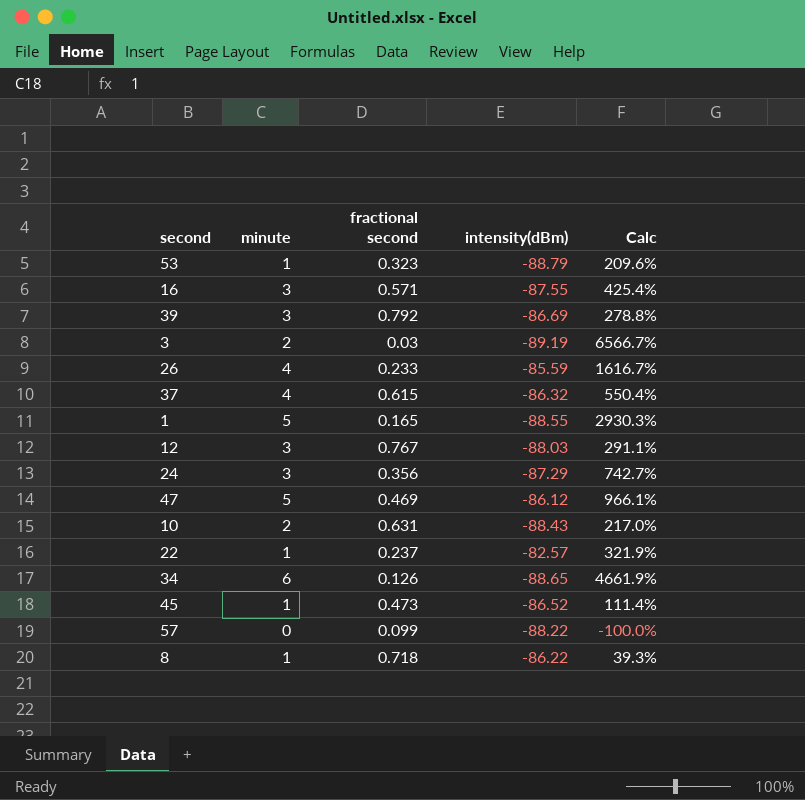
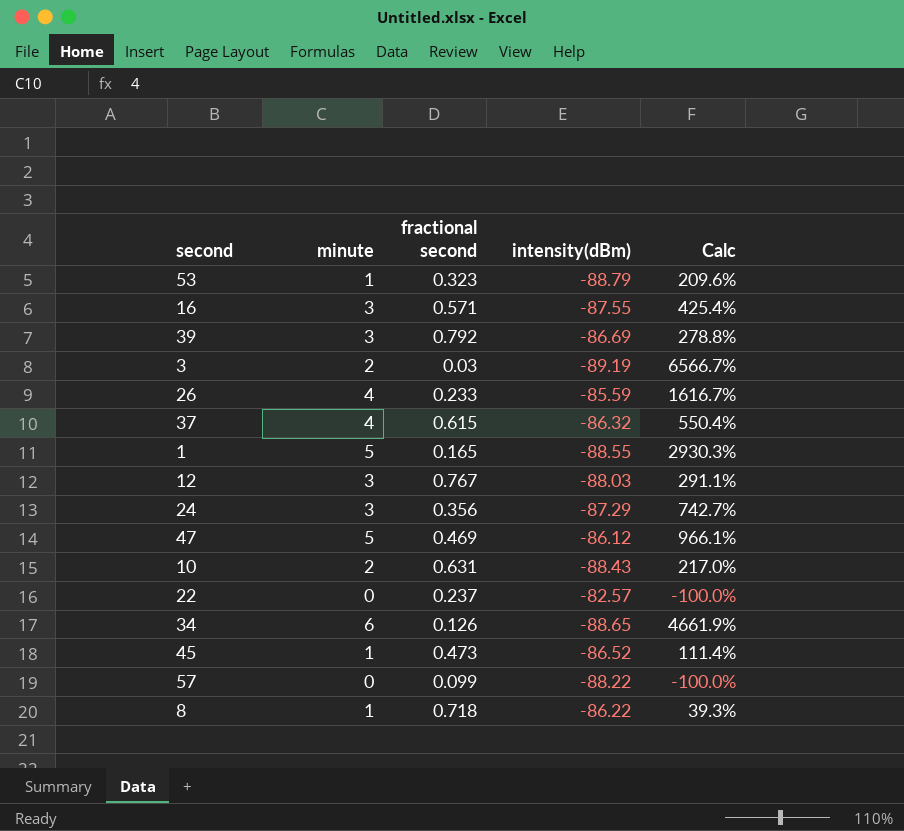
22 | minute: 1 -> 0
22 | Calc: 321.9% -> -100.0%

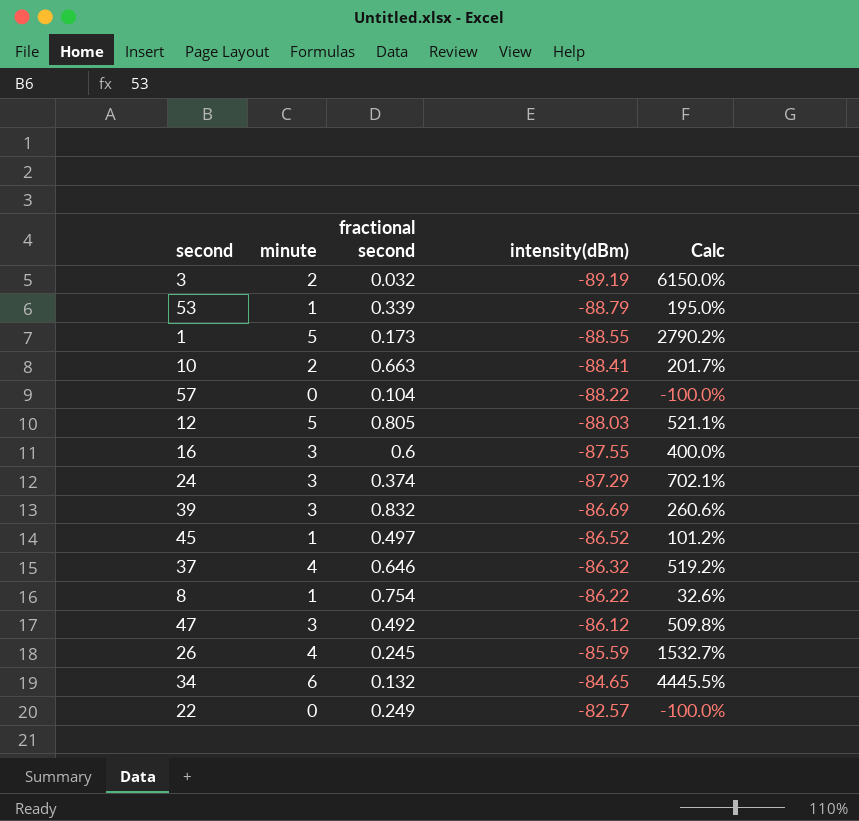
row order: none -> intensity(dBm) ascending
3 | fractional second: 0.03 -> 0.032
3 | Calc: 6566.7% -> 6150.0%
53 | fractional second: 0.323 -> 0.339
53 | Calc: 209.6% -> 195.0%
1 | fractional second: 0.165 -> 0.173
1 | Calc: 2930.3% -> 2790.2%
10 | fractional second: 0.631 -> 0.663
10 | intensity(dBm): -88.43 -> -88.41
10 | Calc: 217.0% -> 201.7%
57 | fractional second: 0.099 -> 0.104
12 | minute: 3 -> 5
12 | fractional second: 0.767 -> 0.805
12 | Calc: 291.1% -> 521.1%
16 | fractional second: 0.571 -> 0.6
16 | Calc: 425.4% -> 400.0%
24 | fractional second: 0.356 -> 0.374
24 | Calc: 742.7% -> 702.1%
39 | fractional second: 0.792 -> 0.832
39 | Calc: 278.8% -> 260.6%
45 | fractional second: 0.473 -> 0.497
45 | Calc: 111.4% -> 101.2%
37 | fractional second: 0.615 -> 0.646
37 | Calc: 550.4% -> 519.2%
8 | fractional second: 0.718 -> 0.754
8 | Calc: 39.3% -> 32.6%
47 | minute: 5 -> 3
47 | fractional second: 0.469 -> 0.492
47 | Calc: 966.1% -> 509.8%
26 | fractional second: 0.233 -> 0.245
26 | Calc: 1616.7% -> 1532.7%
34 | fractional second: 0.126 -> 0.132
34 | intensity(dBm): -88.65 -> -84.65
34 | Calc: 4661.9% -> 4445.5%
22 | fractional second: 0.237 -> 0.249

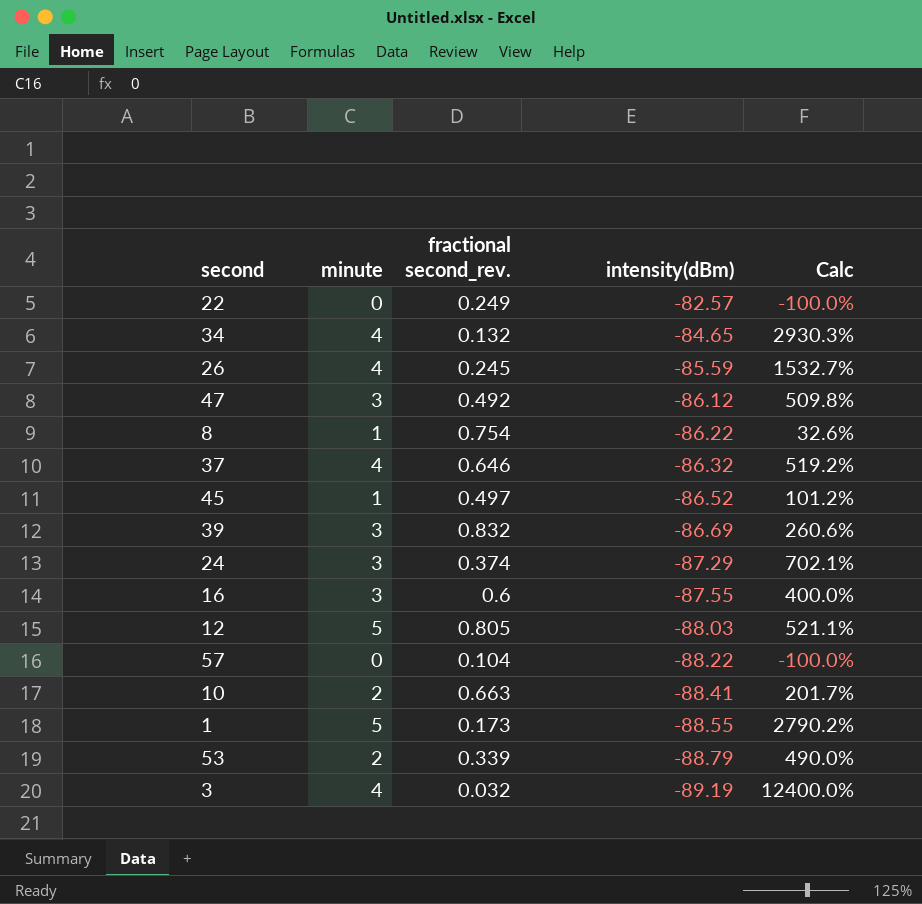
row order: intensity(dBm) ascending -> intensity(dBm) descending
column name: fractional second -> fractional second_rev.
34 | minute: 6 -> 4
34 | Calc: 4445.5% -> 2930.3%
53 | minute: 1 -> 2
53 | Calc: 195.0% -> 490.0%
3 | minute: 2 -> 4
3 | Calc: 6150.0% -> 12400.0%

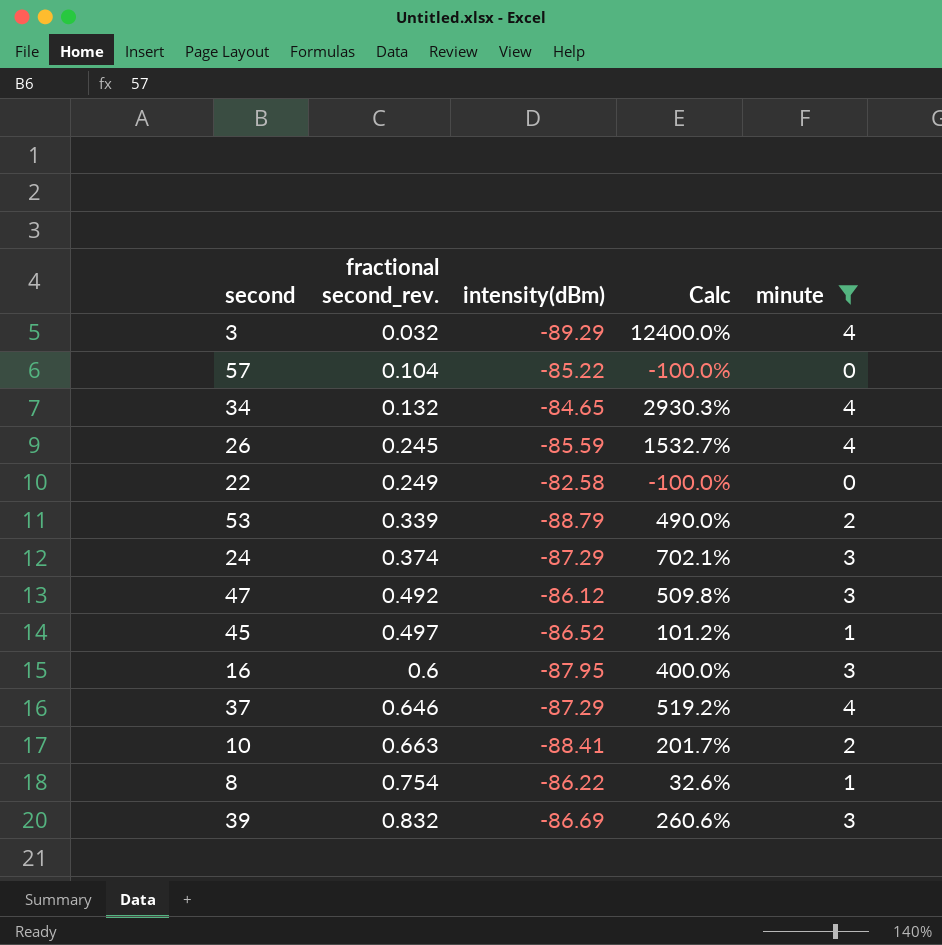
filter: none -> minute != 5
row order: intensity(dBm) descending -> fractional second_rev. ascending
column minute | position: 2 -> 5
3 | intensity(dBm): -89.19 -> -89.29
57 | intensity(dBm): -88.22 -> -85.22
22 | intensity(dBm): -82.57 -> -82.58
16 | intensity(dBm): -87.55 -> -87.95
37 | intensity(dBm): -86.32 -> -87.29

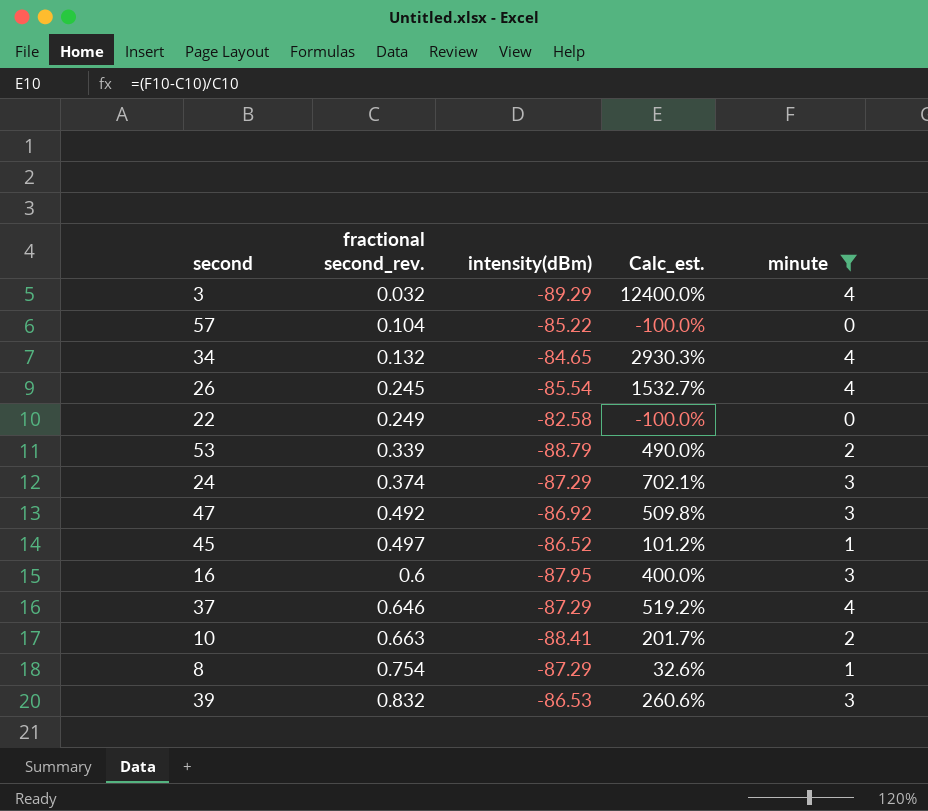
column name: Calc -> Calc_est.
26 | intensity(dBm): -85.59 -> -85.54
47 | intensity(dBm): -86.12 -> -86.92
8 | intensity(dBm): -86.22 -> -87.29
39 | intensity(dBm): -86.69 -> -86.53

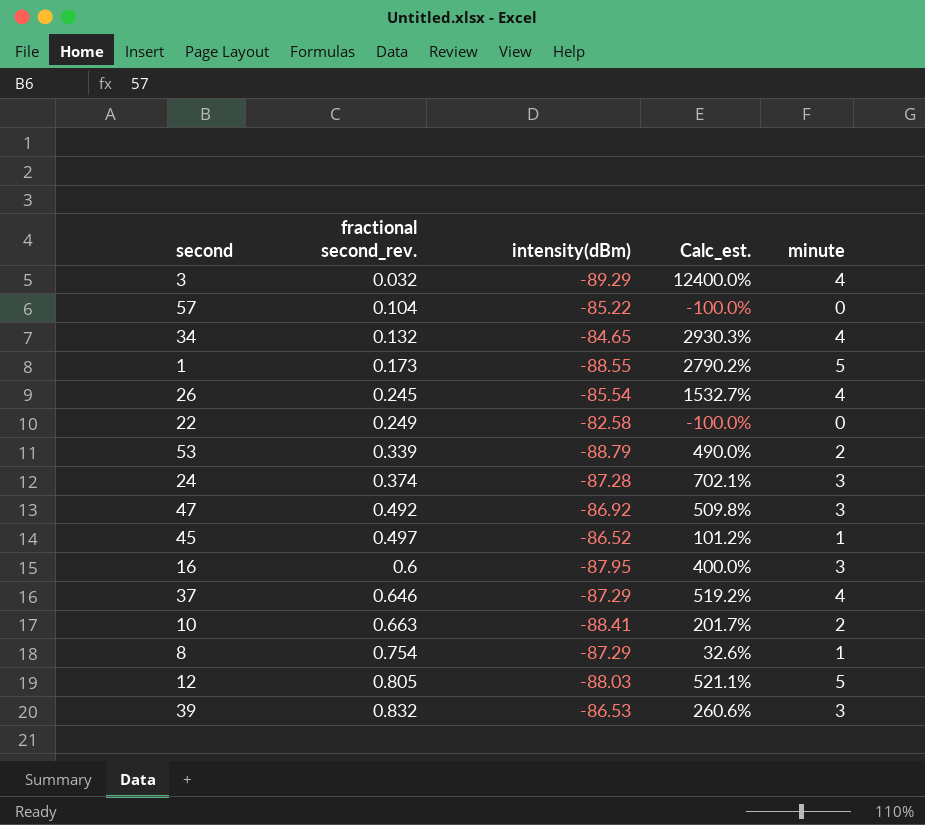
filter: minute != 5 -> none
24 | intensity(dBm): -87.29 -> -87.28

